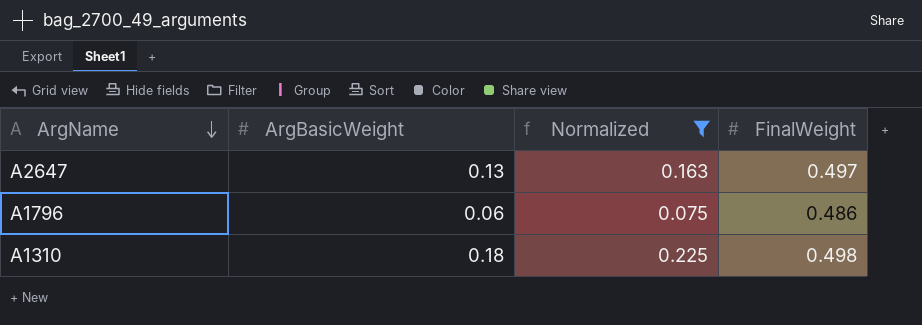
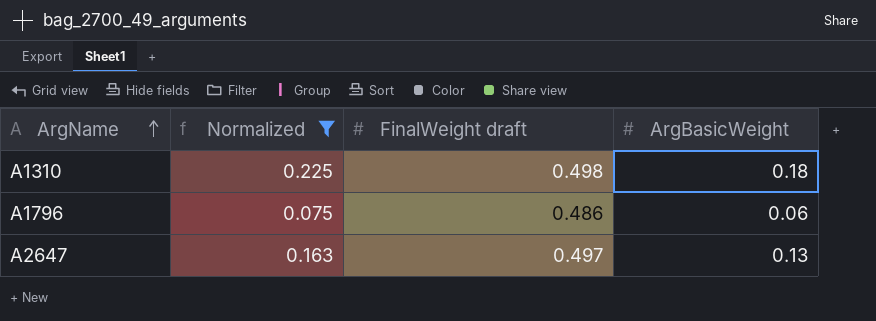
row order: ArgName descending -> ArgName ascending
column name: FinalWeight -> FinalWeight draft
column ArgBasicWeight | position: 2 -> 4

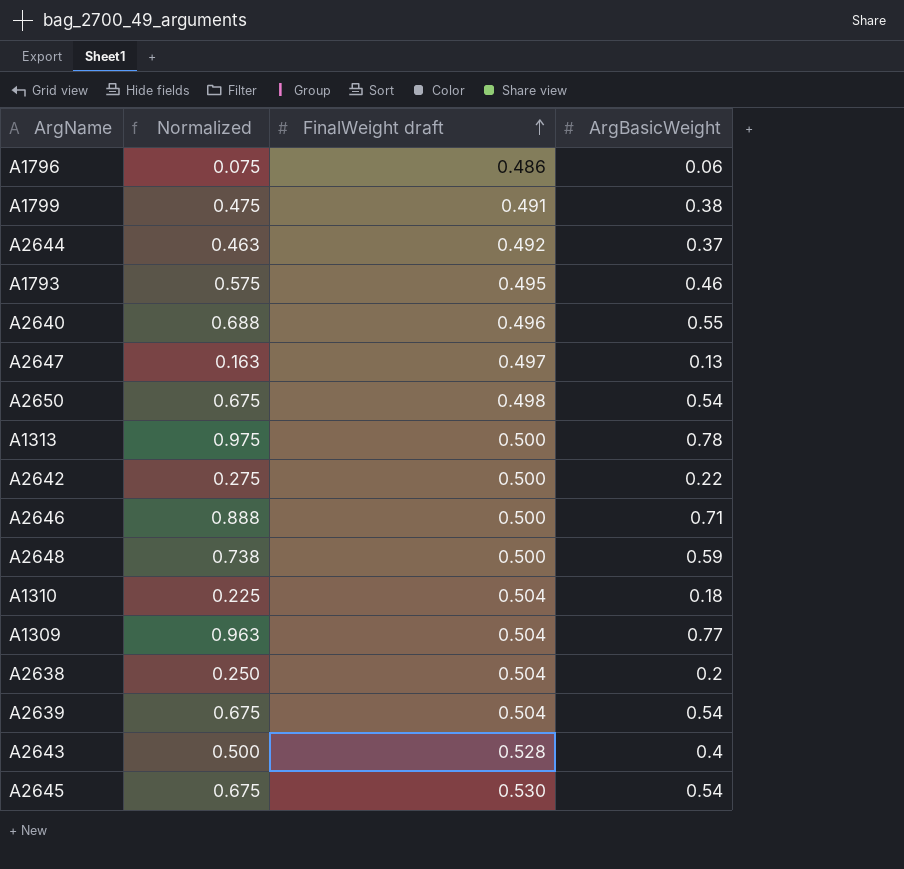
filter: Normalized <= 0.225 -> none
row order: ArgName ascending -> FinalWeight draft ascending
A1310 | FinalWeight draft: 0.498 -> 0.504

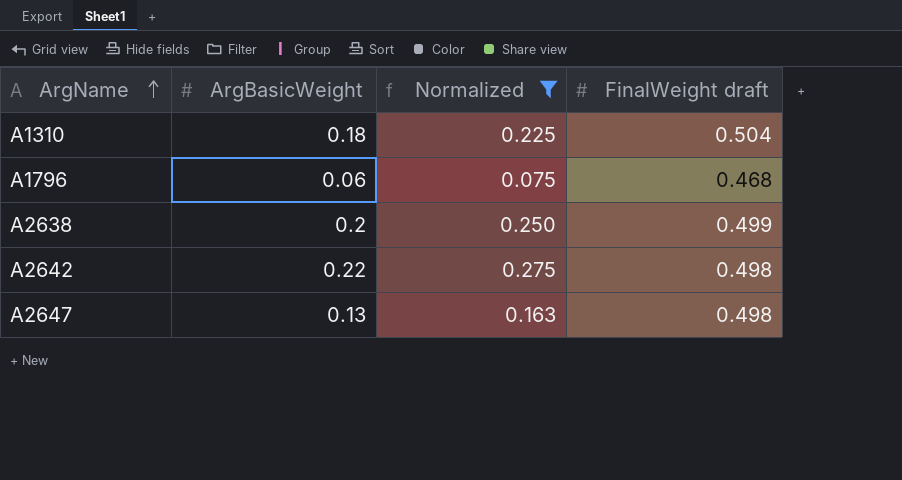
filter: none -> Normalized <= 0.275
row order: FinalWeight draft ascending -> ArgName ascending
column ArgBasicWeight | position: 4 -> 2
A1796 | FinalWeight draft: 0.486 -> 0.468
A2638 | FinalWeight draft: 0.504 -> 0.499
A2642 | FinalWeight draft: 0.500 -> 0.498
A2647 | FinalWeight draft: 0.497 -> 0.498

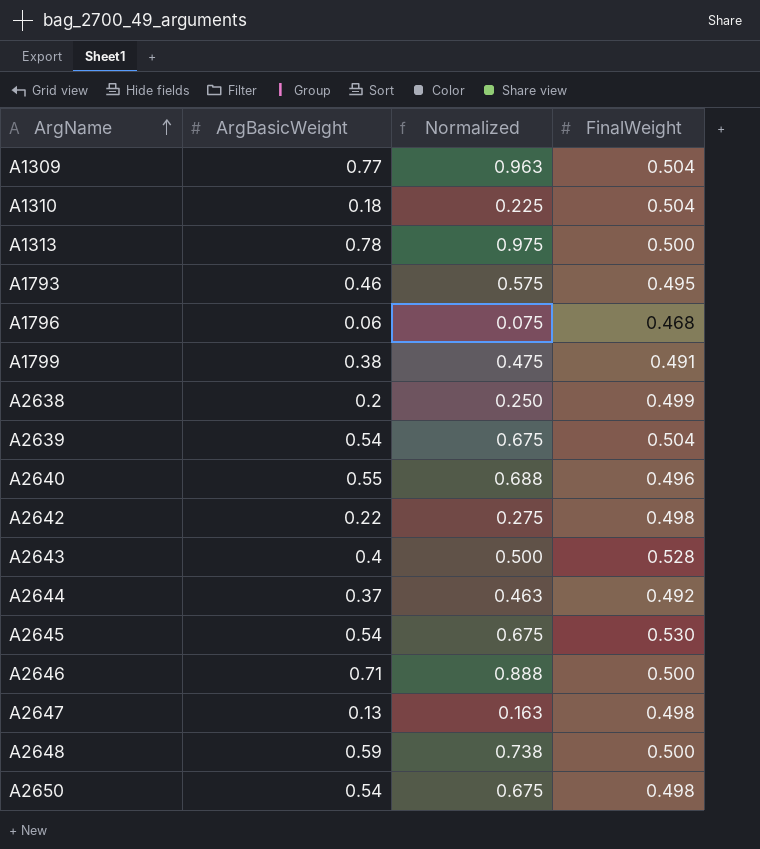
filter: Normalized <= 0.275 -> none
column name: FinalWeight draft -> FinalWeight

